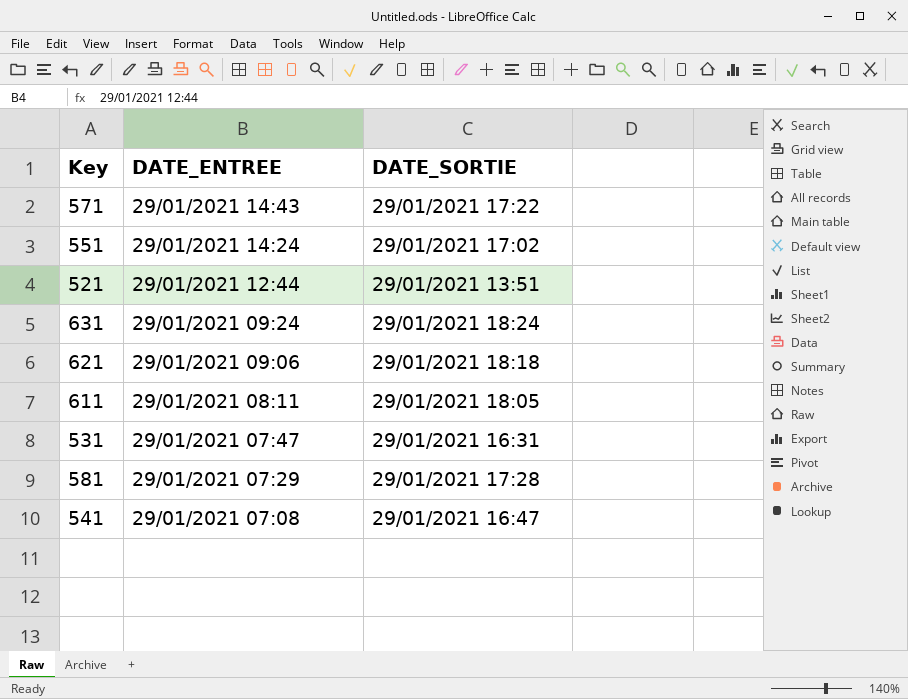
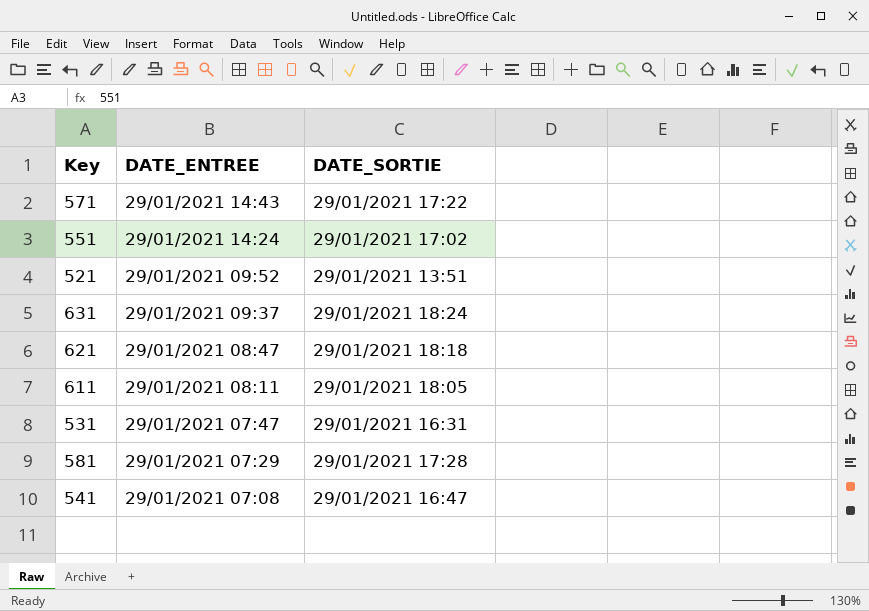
521 | DATE_ENTREE: 29/01/2021 12:44 -> 29/01/2021 09:52
631 | DATE_ENTREE: 29/01/2021 09:24 -> 29/01/2021 09:37
621 | DATE_ENTREE: 29/01/2021 09:06 -> 29/01/2021 08:47

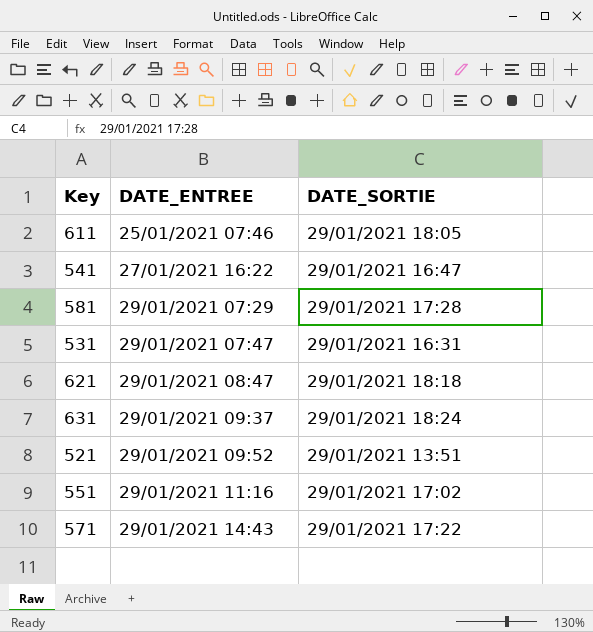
row order: DATE_ENTREE descending -> DATE_ENTREE ascending
611 | DATE_ENTREE: 29/01/2021 08:11 -> 25/01/2021 07:46
541 | DATE_ENTREE: 29/01/2021 07:08 -> 27/01/2021 16:22
551 | DATE_ENTREE: 29/01/2021 14:24 -> 29/01/2021 11:16

